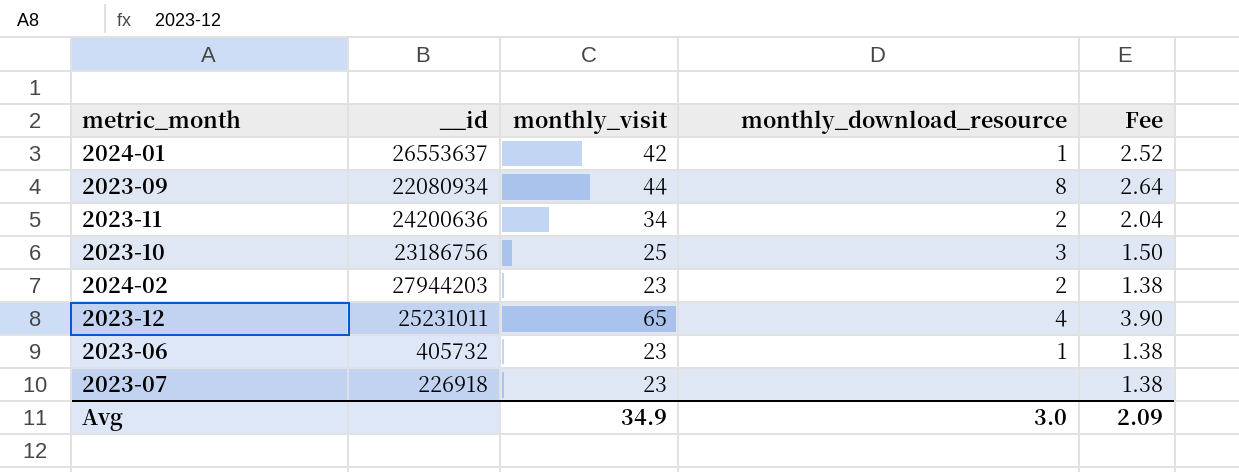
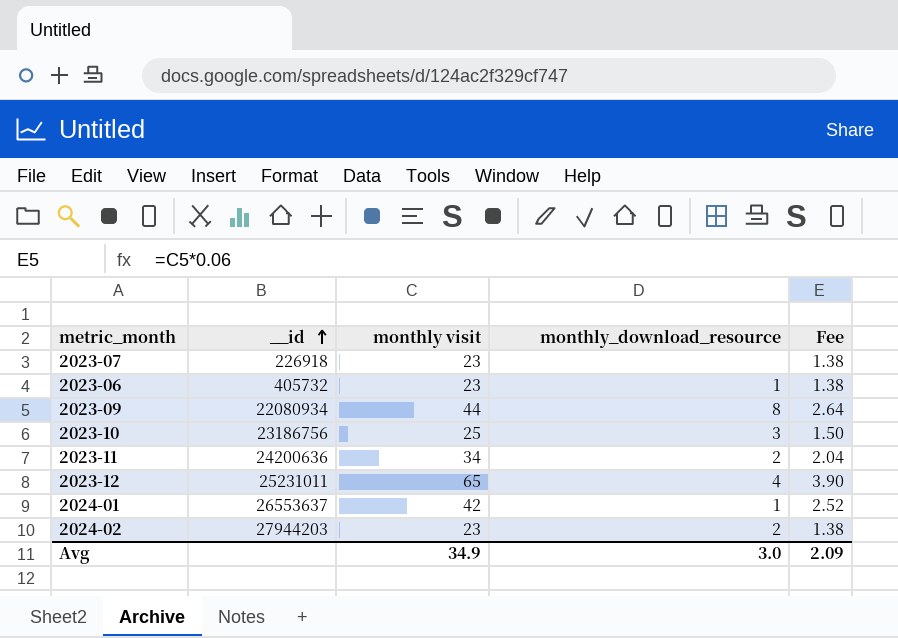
row order: none -> __id ascending
column name: monthly_visit -> monthly visit

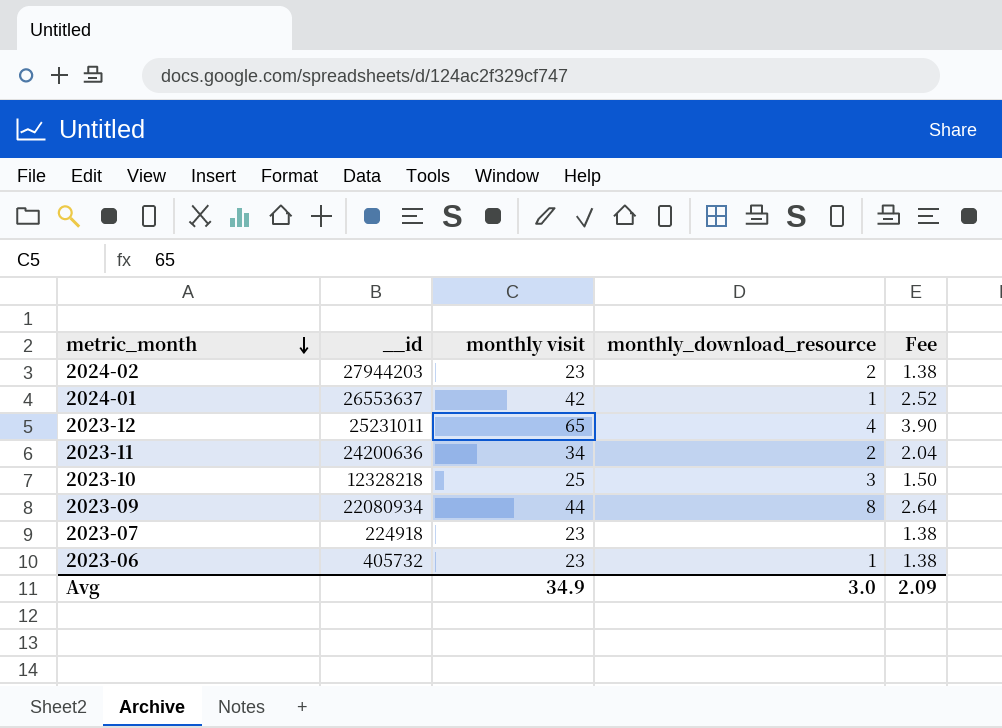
row order: __id ascending -> metric_month descending
2023-10 | __id: 23186756 -> 12328218
2023-07 | __id: 226918 -> 224918

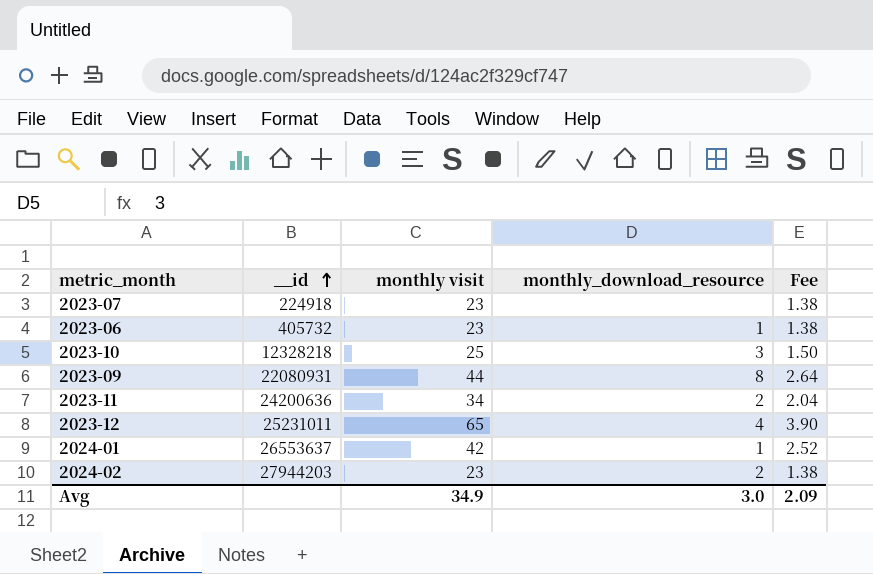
row order: metric_month descending -> __id ascending
2023-09 | __id: 22080934 -> 22080931

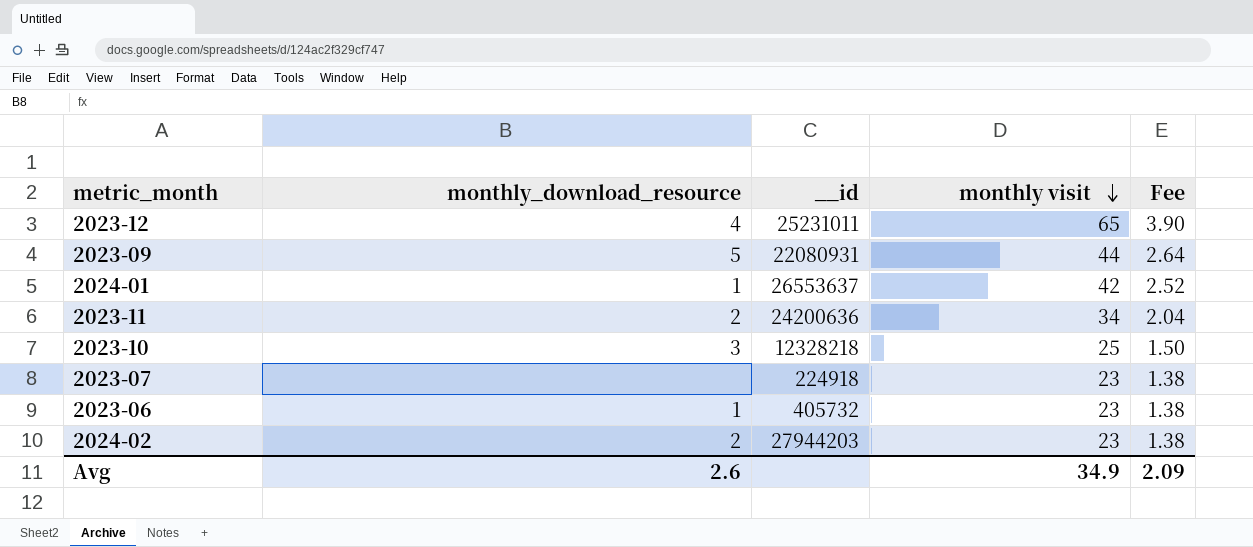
row order: __id ascending -> monthly visit descending
column monthly_download_resource | position: 4 -> 2
2023-09 | monthly_download_resource: 8 -> 5
Avg | monthly_download_resource: 3.0 -> 2.6

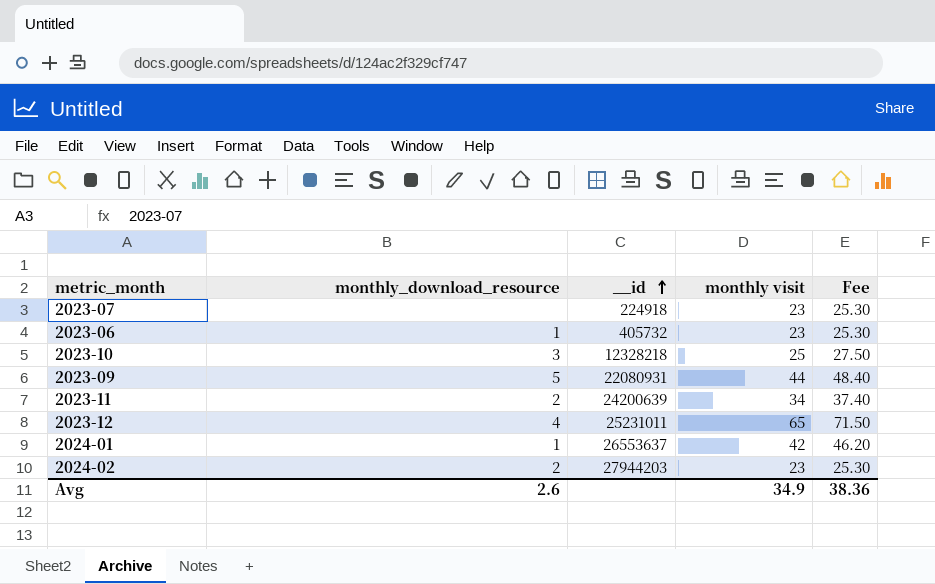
row order: monthly visit descending -> __id ascending
column Fee | formula: [monthly visit] * 0.06 -> [monthly visit] * 1.1
2023-11 | __id: 24200636 -> 24200639
Avg | Fee: 2.09 -> 38.36

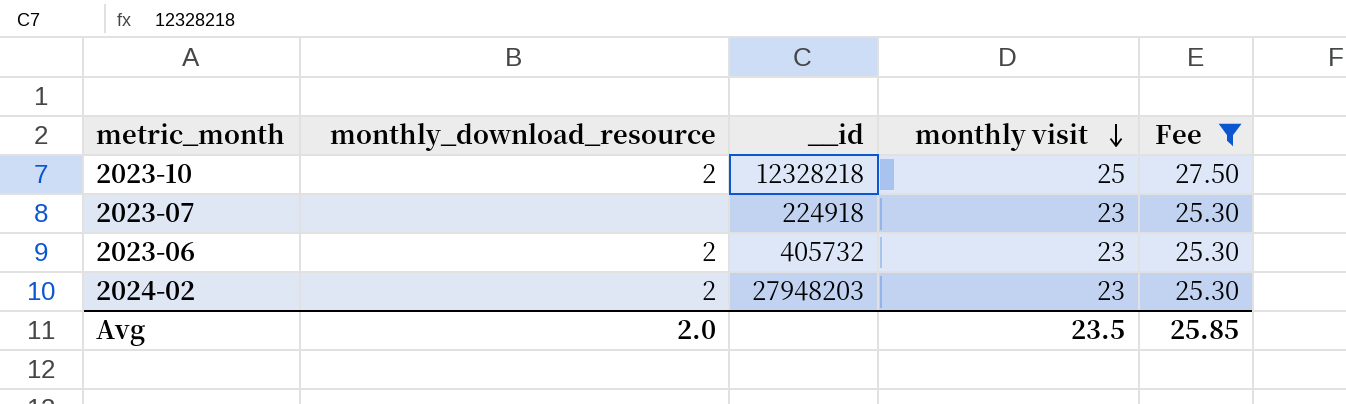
filter: none -> Fee <= 27.50
row order: __id ascending -> monthly visit descending
2023-10 | monthly_download_resource: 3 -> 2
2023-06 | monthly_download_resource: 1 -> 2
2024-02 | __id: 27944203 -> 27948203
Avg | monthly_download_resource: 2.6 -> 2.0
Avg | monthly visit: 34.9 -> 23.5
Avg | Fee: 38.36 -> 25.85

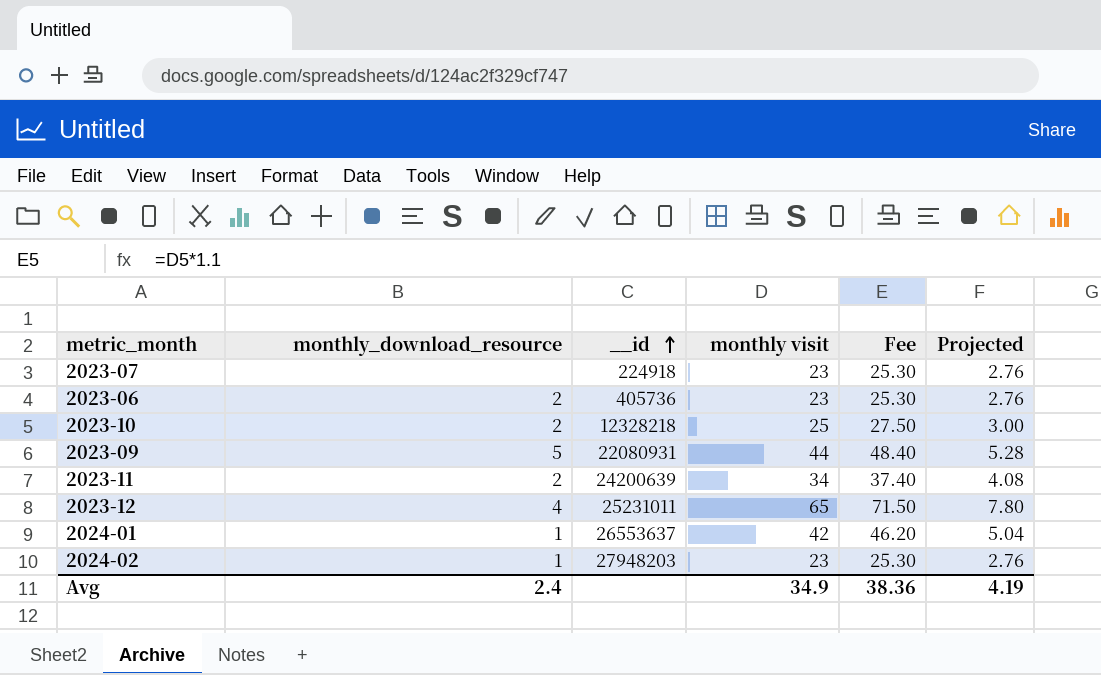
filter: Fee <= 27.50 -> none
row order: monthly visit descending -> __id ascending
column Projected | formula: none -> [monthly visit] * 0.12
2023-06 | __id: 405732 -> 405736
2024-02 | monthly_download_resource: 2 -> 1
Avg | monthly_download_resource: 2.0 -> 2.4
Avg | monthly visit: 23.5 -> 34.9
Avg | Fee: 25.85 -> 38.36

